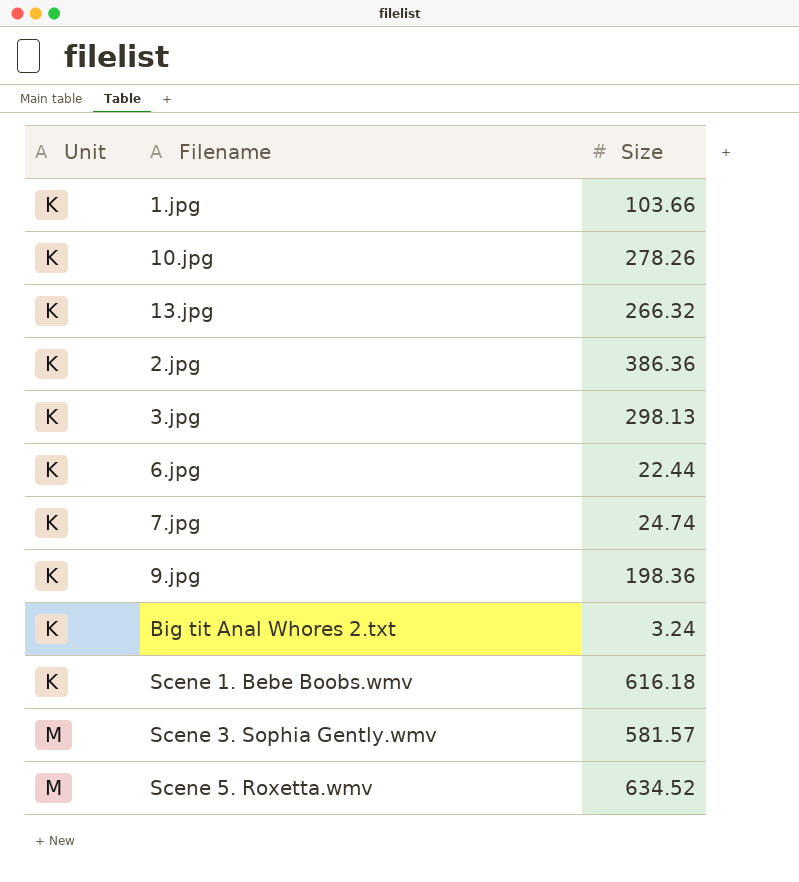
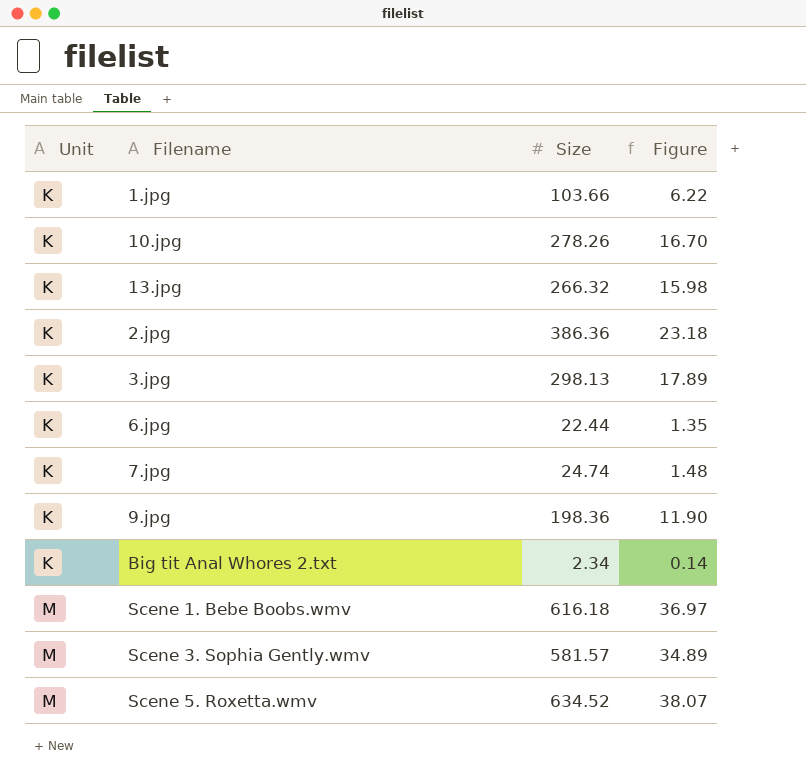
column Figure | formula: none -> [Size] * 0.06
Big tit Anal Whores 2.txt | Size: 3.24 -> 2.34
Scene 1. Bebe Boobs.wmv | Unit: K -> M

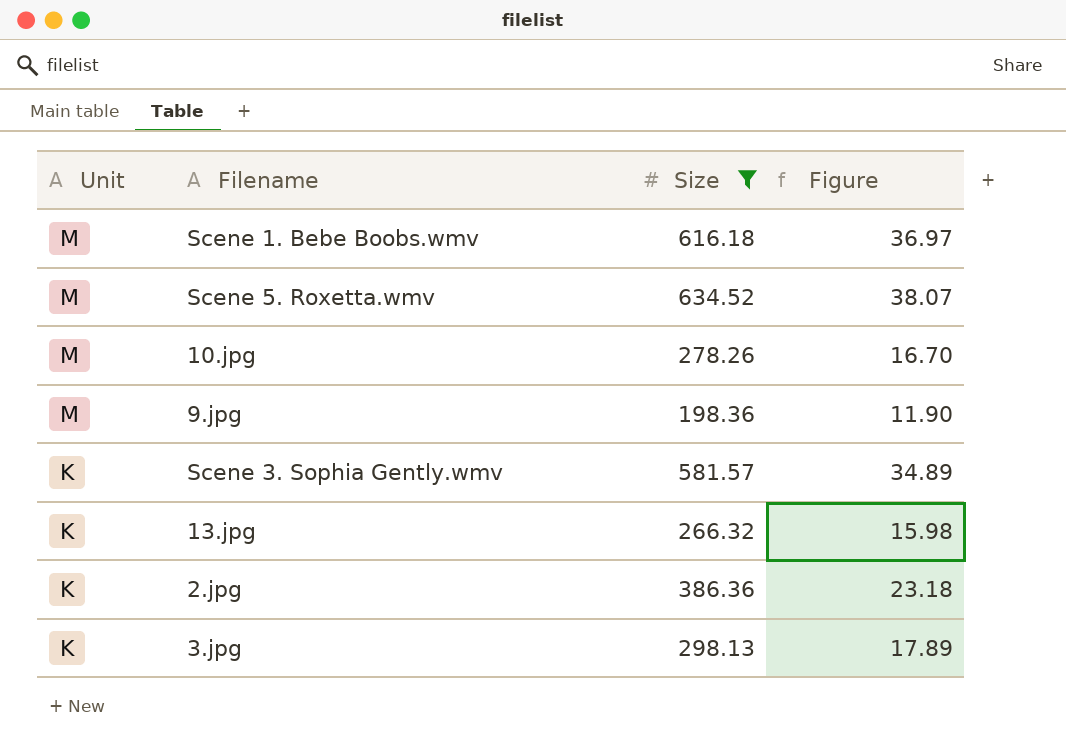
filter: none -> Size >= 198.36
row order: Unit ascending -> Unit descending
10.jpg | Unit: K -> M
9.jpg | Unit: K -> M
Scene 3. Sophia Gently.wmv | Unit: M -> K

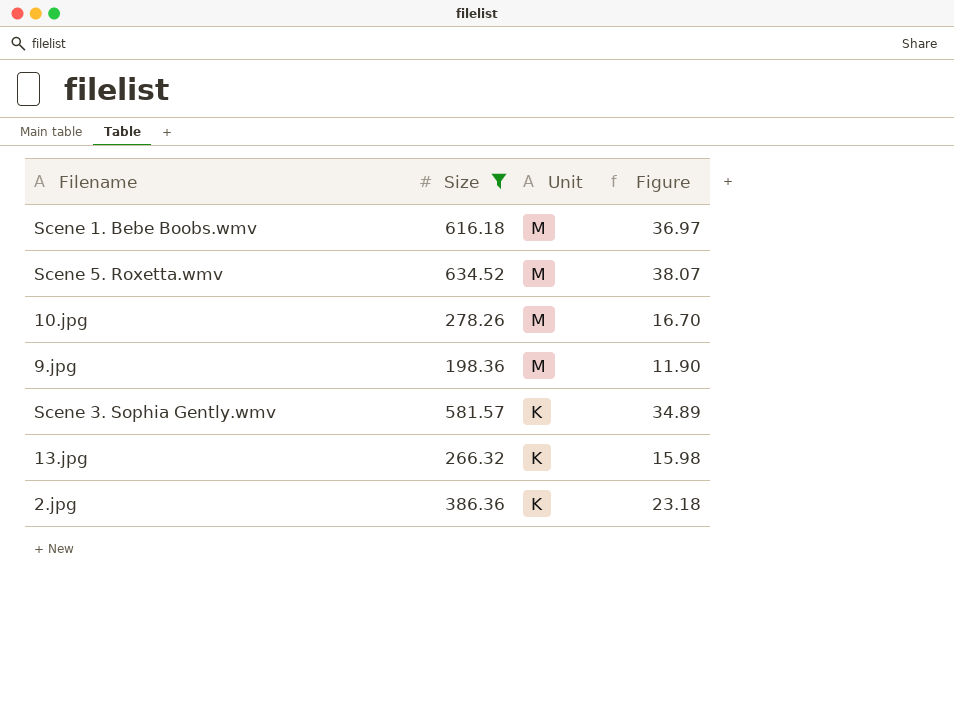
column Unit | position: 1 -> 3
row 3.jpg: K | 298.13 | 17.89 -> none

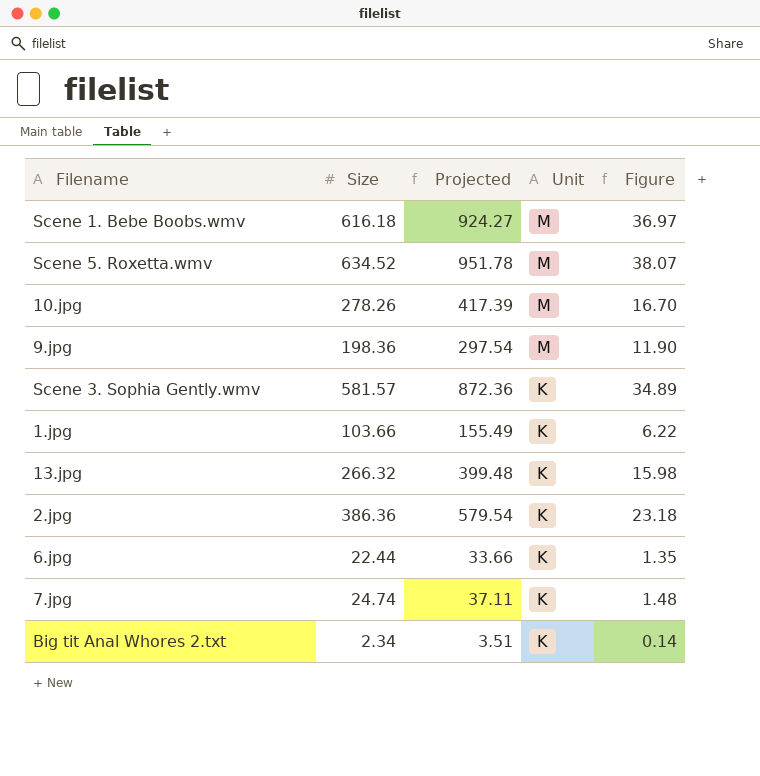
filter: Size >= 198.36 -> none
column Projected | formula: none -> [Size] * 1.5

